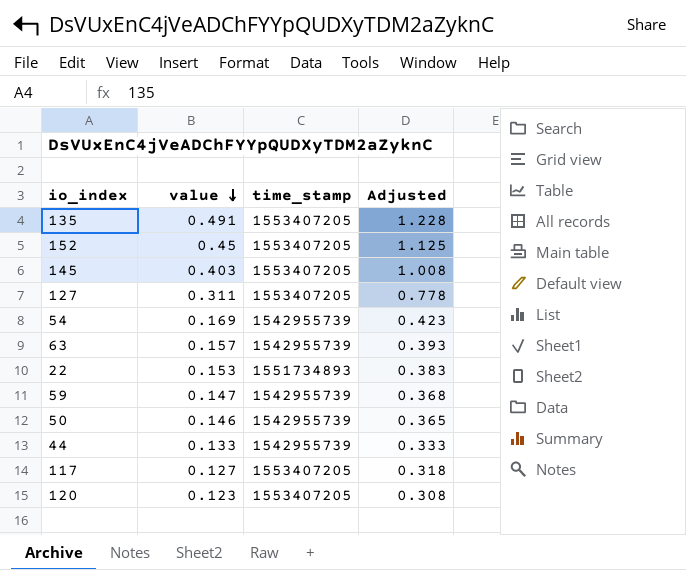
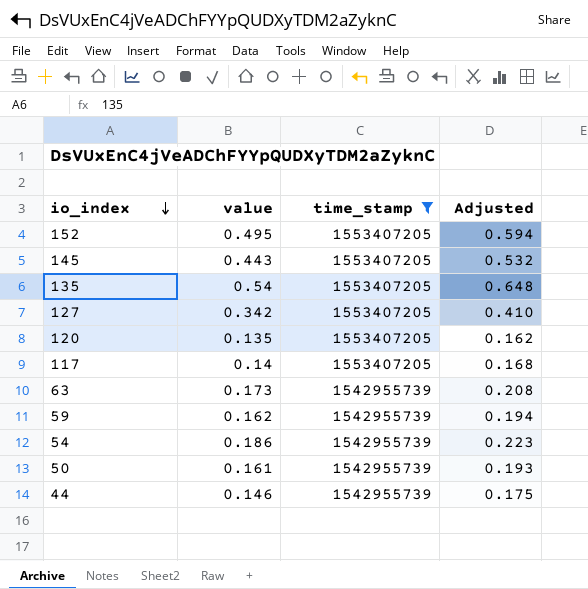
filter: none -> time_stamp != 1551734893
row order: value descending -> io_index descending
column Adjusted | formula: [value] * 2.5 -> [value] * 1.2
152 | value: 0.45 -> 0.495
145 | value: 0.403 -> 0.443
135 | value: 0.491 -> 0.54
127 | value: 0.311 -> 0.342
120 | value: 0.123 -> 0.135
117 | value: 0.127 -> 0.14
63 | value: 0.157 -> 0.173
59 | value: 0.147 -> 0.162
54 | value: 0.169 -> 0.186
50 | value: 0.146 -> 0.161
44 | value: 0.133 -> 0.146

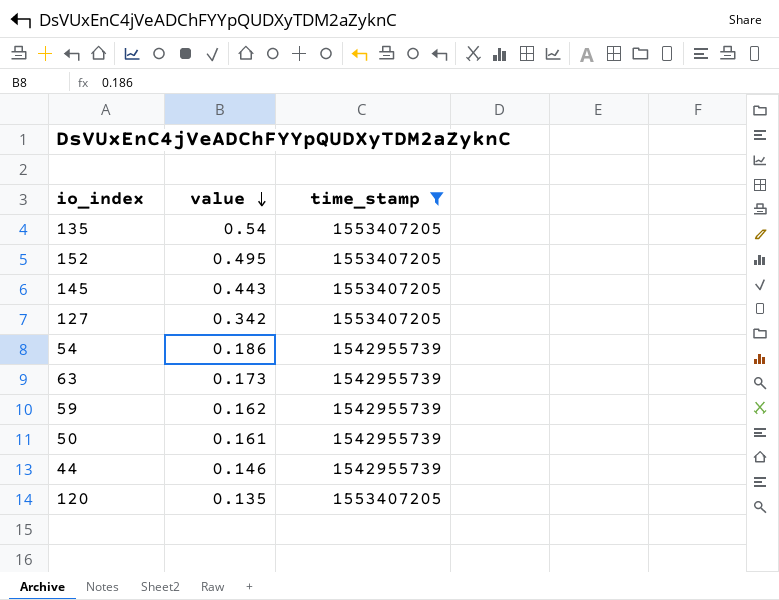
row order: io_index descending -> value descending
column Adjusted | formula: [value] * 1.2 -> none
row 117: 0.14 | 1553407205 | 0.168 -> none

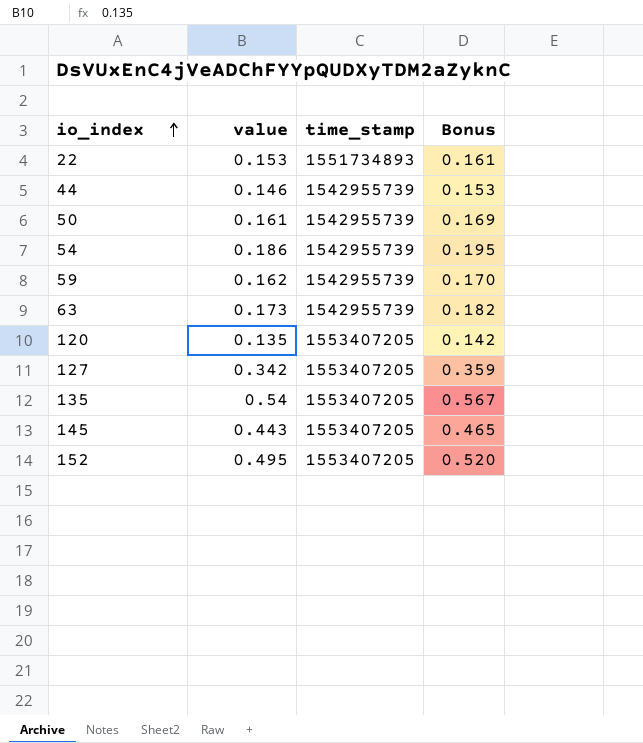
filter: time_stamp != 1551734893 -> none
row order: value descending -> io_index ascending
column Bonus | formula: none -> [value] * 1.05

